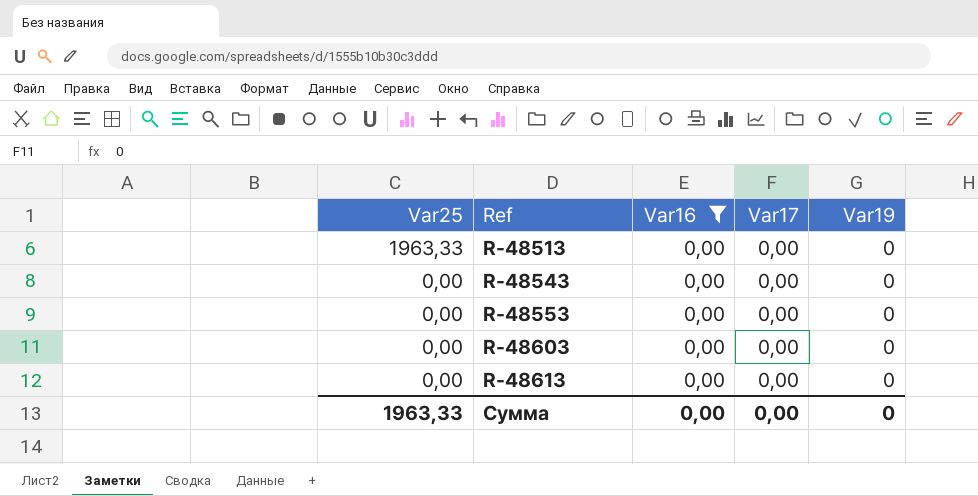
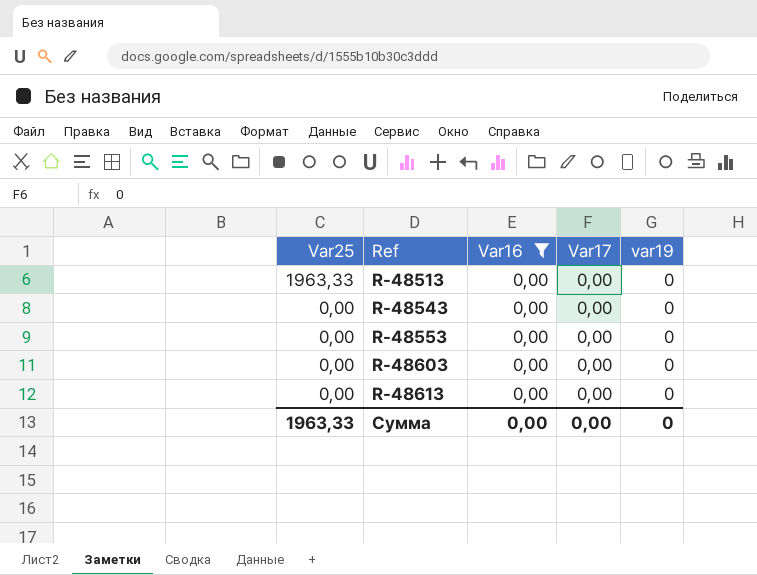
column name: Var19 -> var19

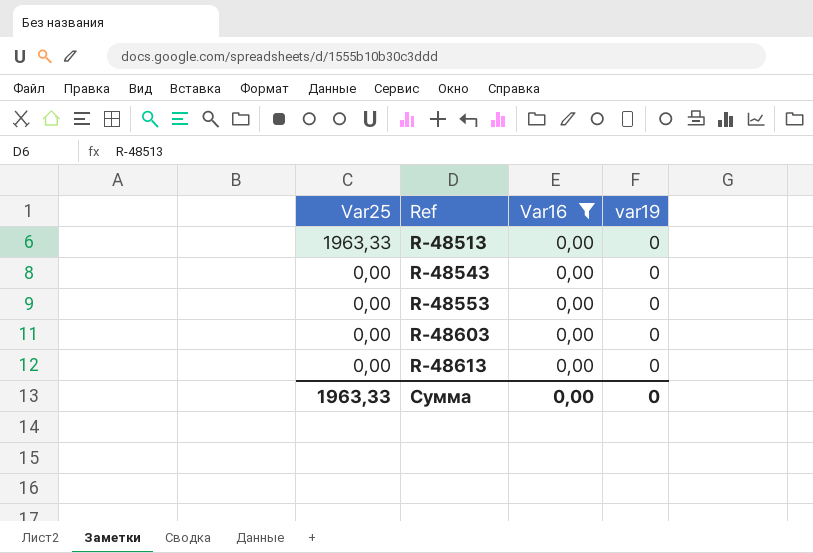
column Var17 | position: 4 -> none

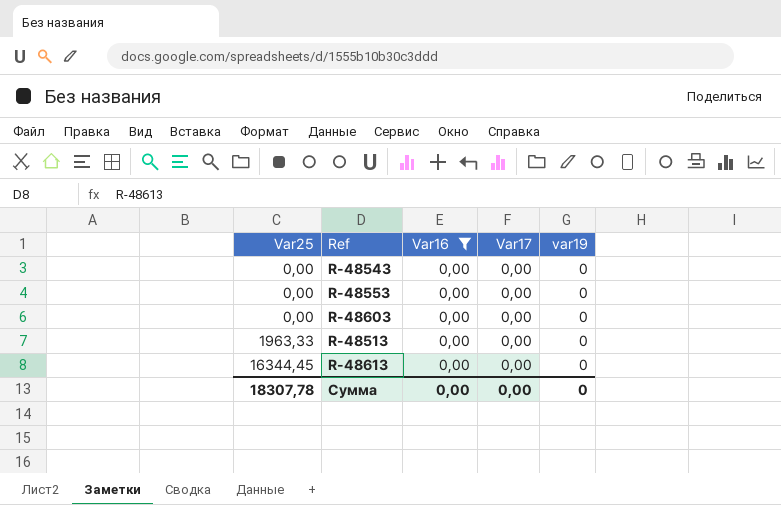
row order: Var25 descending -> Var25 ascending
column Var17 | position: none -> 4
R-48613 | Var25: 0,00 -> 16344,45
Сумма | Var25: 1963,33 -> 18307,78

